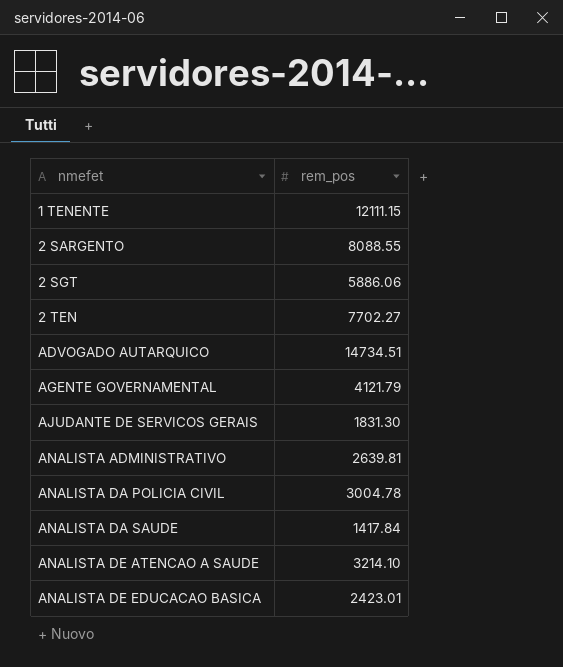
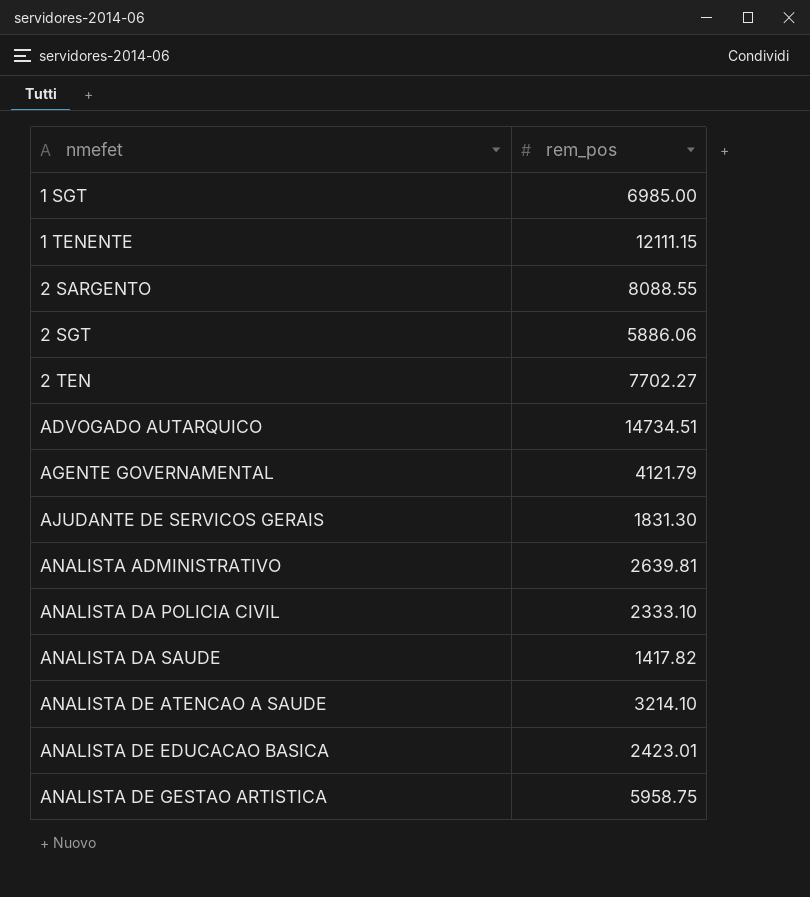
row 1 SGT: none -> 6985.00
ANALISTA DA POLICIA CIVIL | rem_pos: 3004.78 -> 2333.10
ANALISTA DA SAUDE | rem_pos: 1417.84 -> 1417.82
row ANALISTA DE GESTAO ARTISTICA: none -> 5958.75

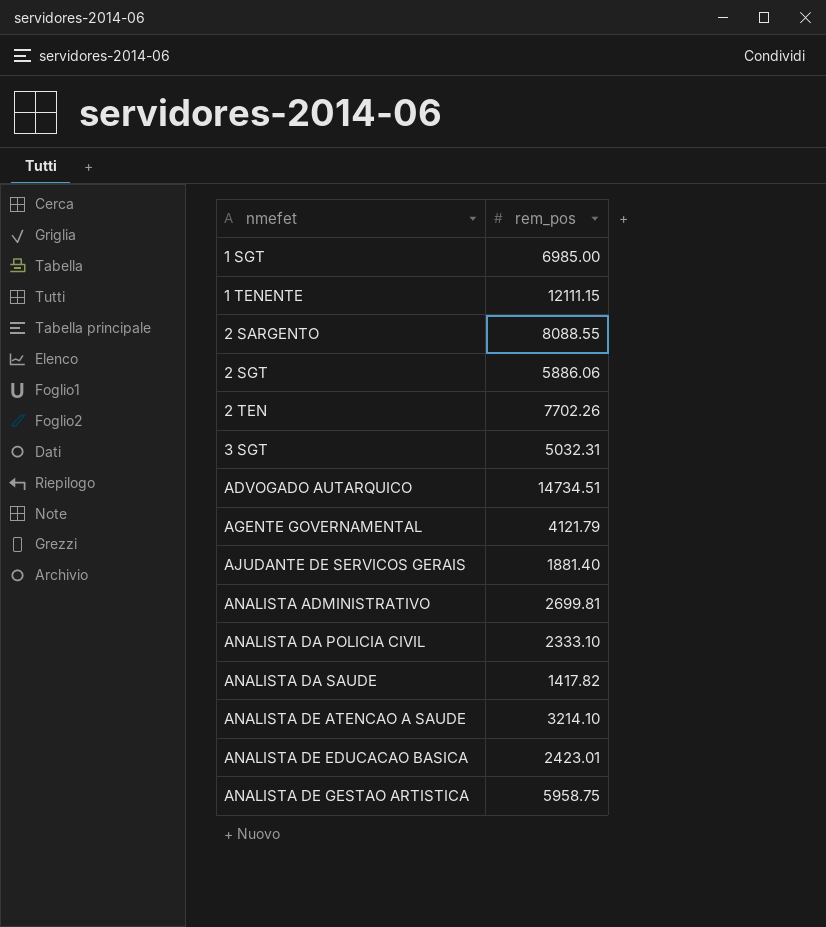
2 TEN | rem_pos: 7702.27 -> 7702.26
row 3 SGT: none -> 5032.31
AJUDANTE DE SERVICOS GERAIS | rem_pos: 1831.30 -> 1881.40
ANALISTA ADMINISTRATIVO | rem_pos: 2639.81 -> 2699.81

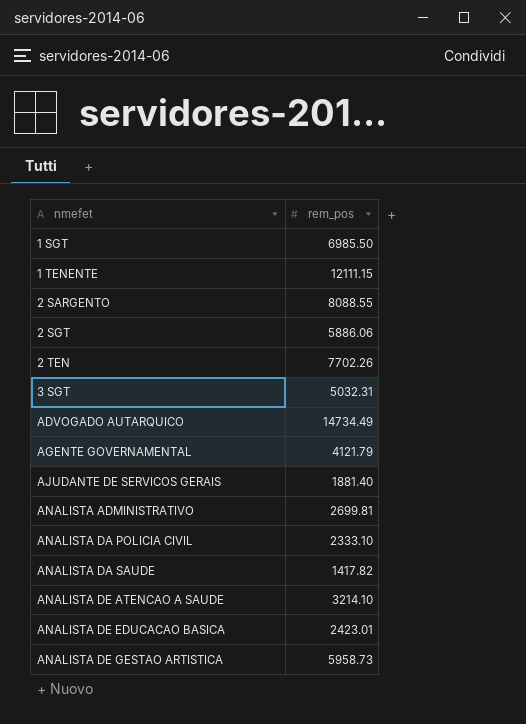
1 SGT | rem_pos: 6985.00 -> 6985.50
ADVOGADO AUTARQUICO | rem_pos: 14734.51 -> 14734.49
ANALISTA DE GESTAO ARTISTICA | rem_pos: 5958.75 -> 5958.73

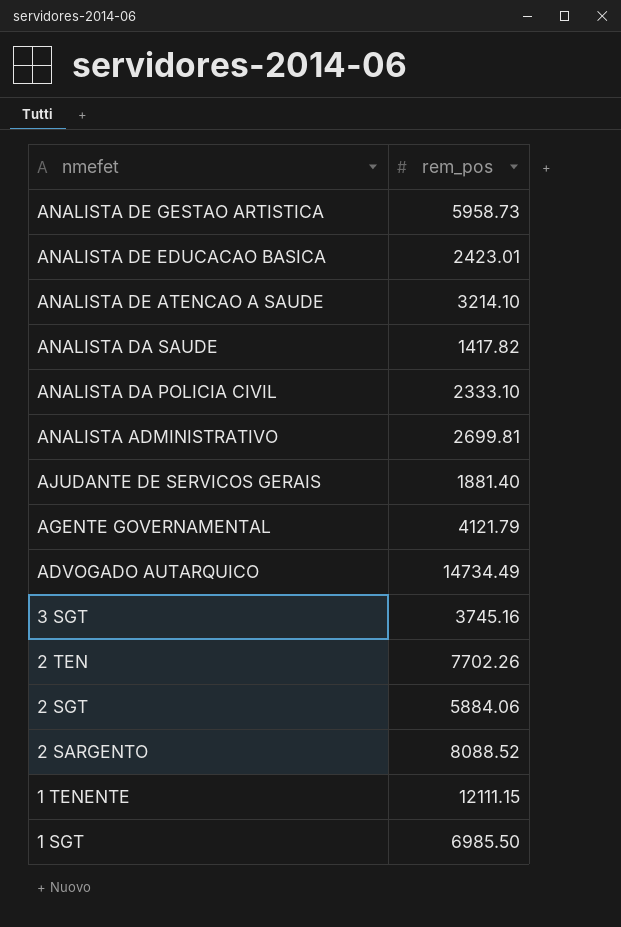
row order: nmefet ascending -> nmefet descending
3 SGT | rem_pos: 5032.31 -> 3745.16
2 SGT | rem_pos: 5886.06 -> 5884.06
2 SARGENTO | rem_pos: 8088.55 -> 8088.52

